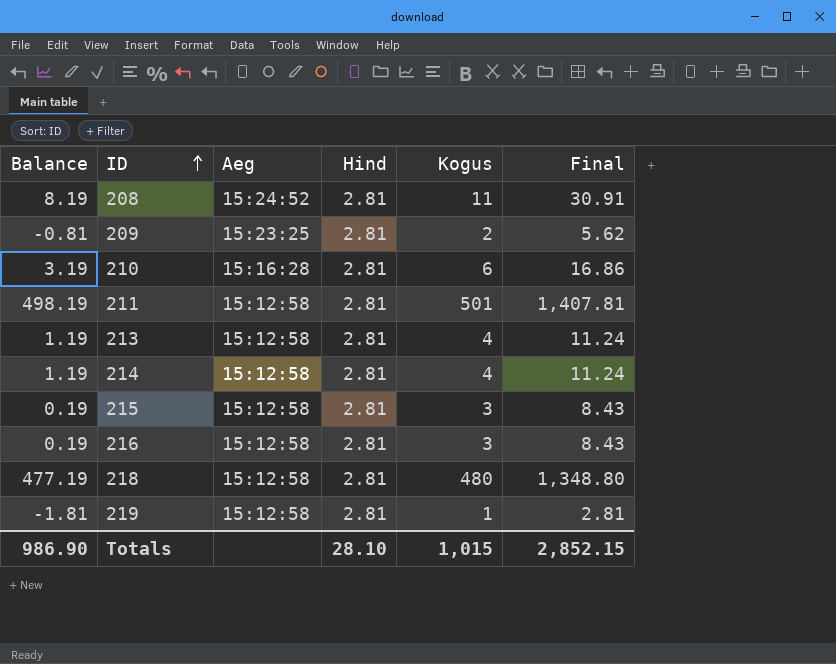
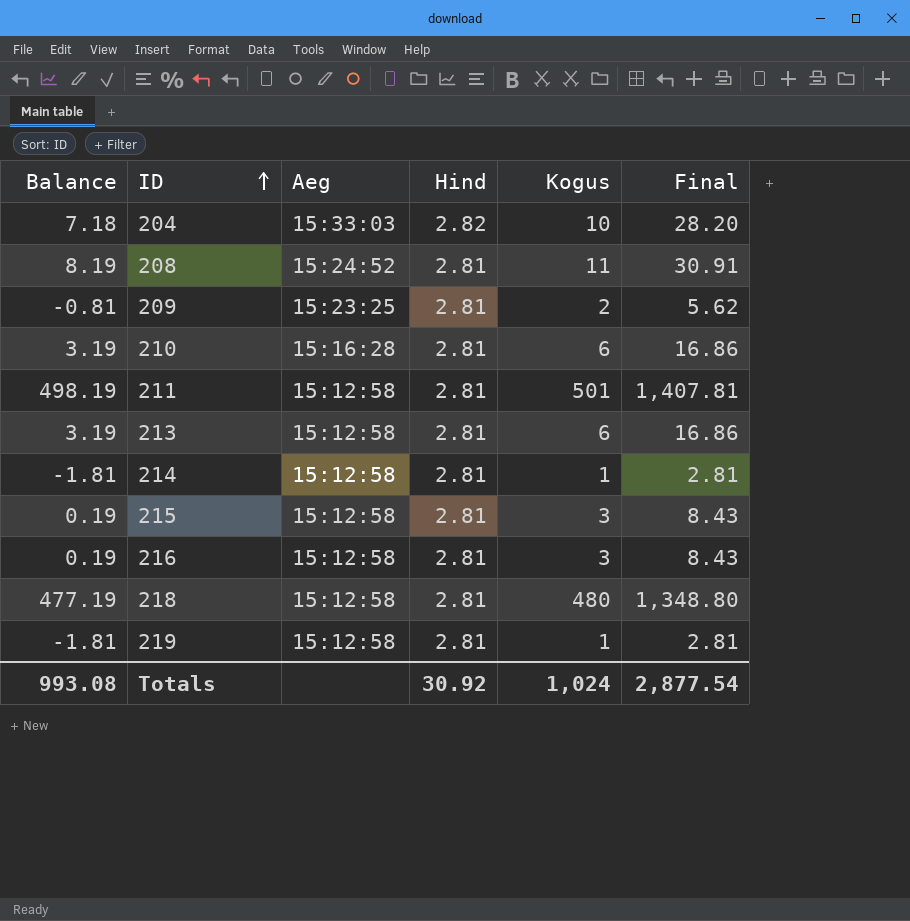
row 204: none -> 7.18 | 15:33:03 | 2.82 | 10 | 28.20
213 | Balance: 1.19 -> 3.19
213 | Kogus: 4 -> 6
213 | Final: 11.24 -> 16.86
214 | Balance: 1.19 -> -1.81
214 | Kogus: 4 -> 1
214 | Final: 11.24 -> 2.81
Totals | Balance: 986.90 -> 993.08
Totals | Hind: 28.10 -> 30.92
Totals | Kogus: 1,015 -> 1,024
Totals | Final: 2,852.15 -> 2,877.54

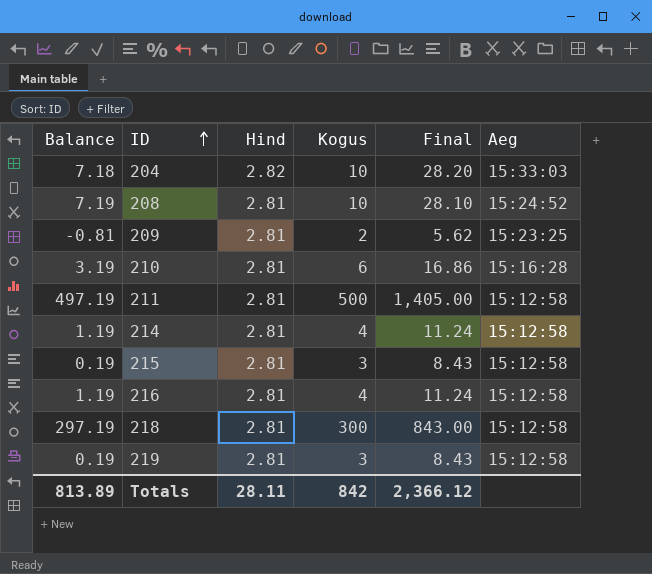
column Aeg | position: 3 -> 6
row 213: 3.19 | 15:12:58 | 2.81 | 6 | 16.86 -> none
208 | Balance: 8.19 -> 7.19
208 | Kogus: 11 -> 10
208 | Final: 30.91 -> 28.10
211 | Balance: 498.19 -> 497.19
211 | Kogus: 501 -> 500
211 | Final: 1,407.81 -> 1,405.00
214 | Balance: -1.81 -> 1.19
214 | Kogus: 1 -> 4
214 | Final: 2.81 -> 11.24
216 | Balance: 0.19 -> 1.19
216 | Kogus: 3 -> 4
216 | Final: 8.43 -> 11.24
218 | Balance: 477.19 -> 297.19
218 | Kogus: 480 -> 300
218 | Final: 1,348.80 -> 843.00
219 | Balance: -1.81 -> 0.19
219 | Kogus: 1 -> 3
219 | Final: 2.81 -> 8.43
Totals | Balance: 993.08 -> 813.89
Totals | Hind: 30.92 -> 28.11
Totals | Kogus: 1,024 -> 842
Totals | Final: 2,877.54 -> 2,366.12

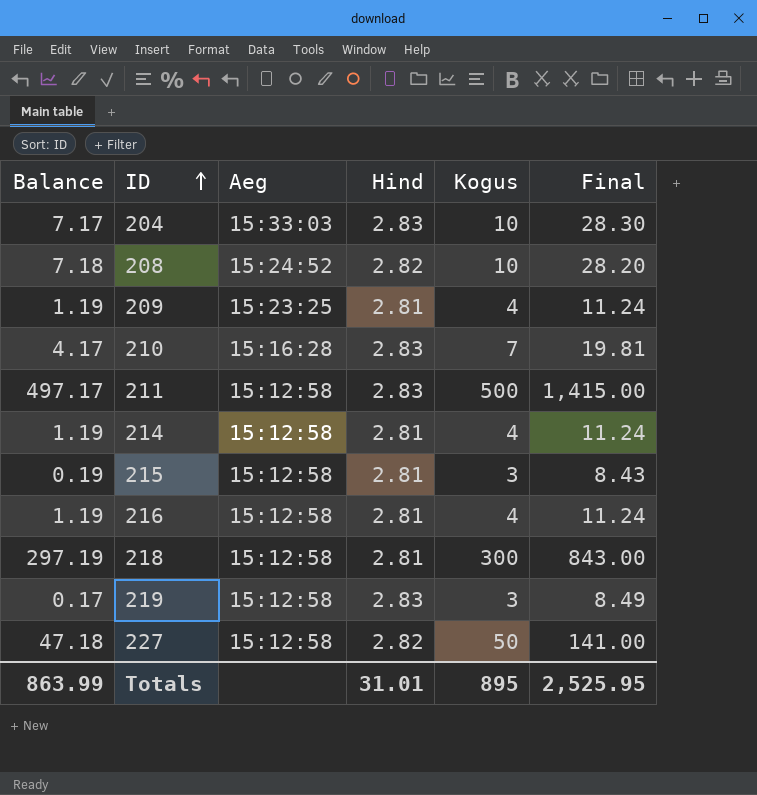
column Aeg | position: 6 -> 3
204 | Balance: 7.18 -> 7.17
204 | Hind: 2.82 -> 2.83
204 | Final: 28.20 -> 28.30
208 | Balance: 7.19 -> 7.18
208 | Hind: 2.81 -> 2.82
208 | Final: 28.10 -> 28.20
209 | Balance: -0.81 -> 1.19
209 | Kogus: 2 -> 4
209 | Final: 5.62 -> 11.24
210 | Balance: 3.19 -> 4.17
210 | Hind: 2.81 -> 2.83
210 | Kogus: 6 -> 7
210 | Final: 16.86 -> 19.81
211 | Balance: 497.19 -> 497.17
211 | Hind: 2.81 -> 2.83
211 | Final: 1,405.00 -> 1,415.00
219 | Balance: 0.19 -> 0.17
219 | Hind: 2.81 -> 2.83
219 | Final: 8.43 -> 8.49
row 227: none -> 47.18 | 15:12:58 | 2.82 | 50 | 141.00
Totals | Balance: 813.89 -> 863.99
Totals | Hind: 28.11 -> 31.01
Totals | Kogus: 842 -> 895
Totals | Final: 2,366.12 -> 2,525.95

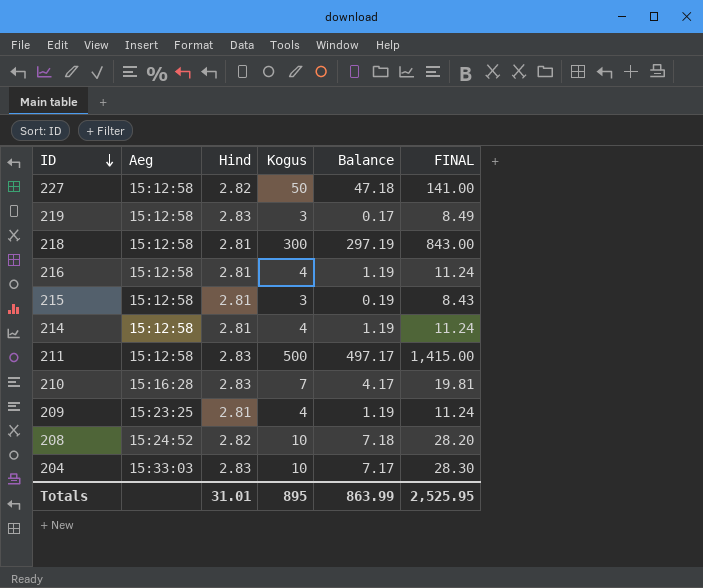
row order: ID ascending -> ID descending
column Balance | position: 1 -> 5
column name: Final -> FINAL

